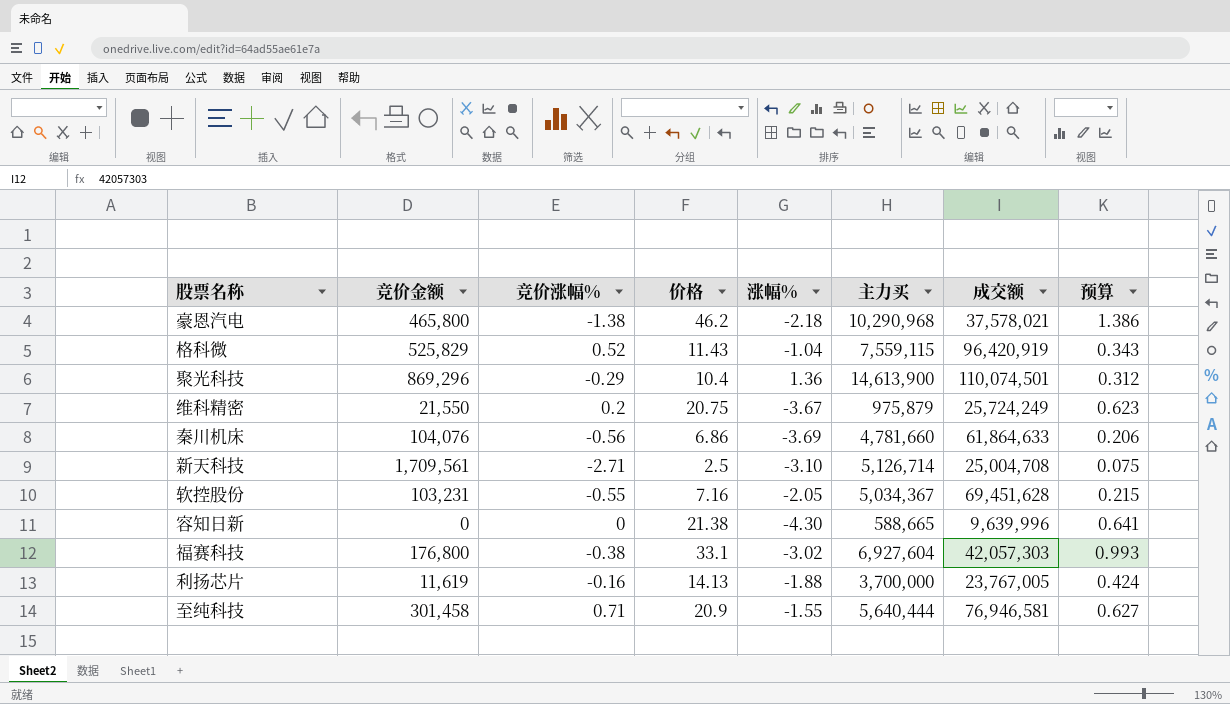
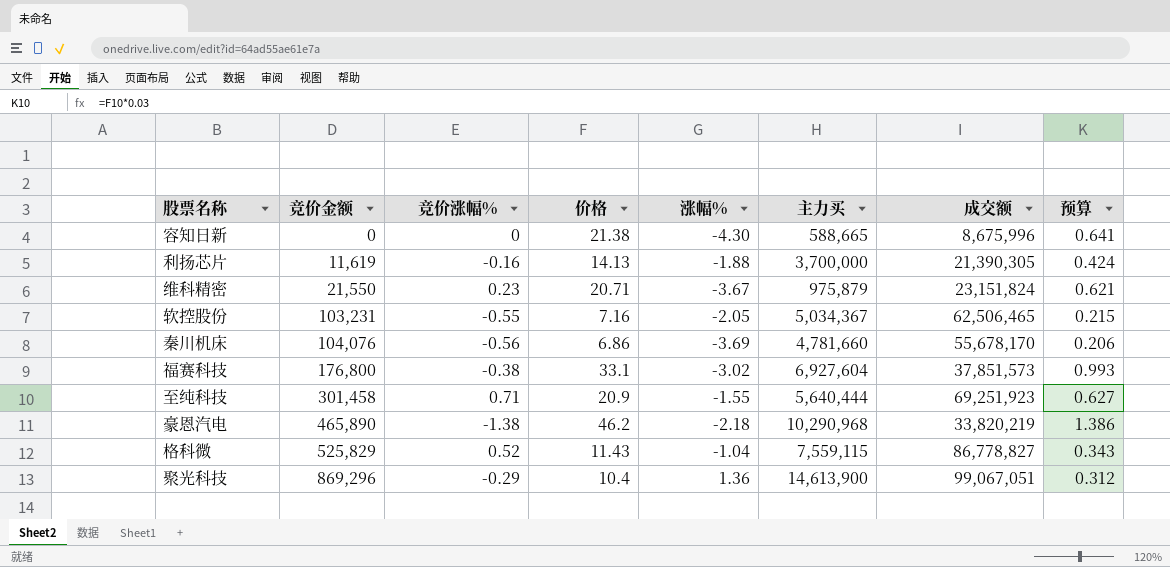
row order: none -> 竞价金额 ascending
row 新天科技: 1,709,561 | -2.71 | 2.5 | -3.10 | 5,126,714 | 25,004,708 | 0.075 -> none
容知日新 | 成交额: 9,639,996 -> 8,675,996
利扬芯片 | 成交额: 23,767,005 -> 21,390,305
维科精密 | 竞价涨幅%: 0.2 -> 0.23
维科精密 | 价格: 20.75 -> 20.71
维科精密 | 成交额: 25,724,249 -> 23,151,824
维科精密 | 预算: 0.623 -> 0.621
软控股份 | 成交额: 69,451,628 -> 62,506,465
秦川机床 | 成交额: 61,864,633 -> 55,678,170
福赛科技 | 成交额: 42,057,303 -> 37,851,573
至纯科技 | 成交额: 76,946,581 -> 69,251,923
豪恩汽电 | 竞价金额: 465,800 -> 465,890
豪恩汽电 | 成交额: 37,578,021 -> 33,820,219
格科微 | 成交额: 96,420,919 -> 86,778,827
聚光科技 | 成交额: 110,074,501 -> 99,067,051

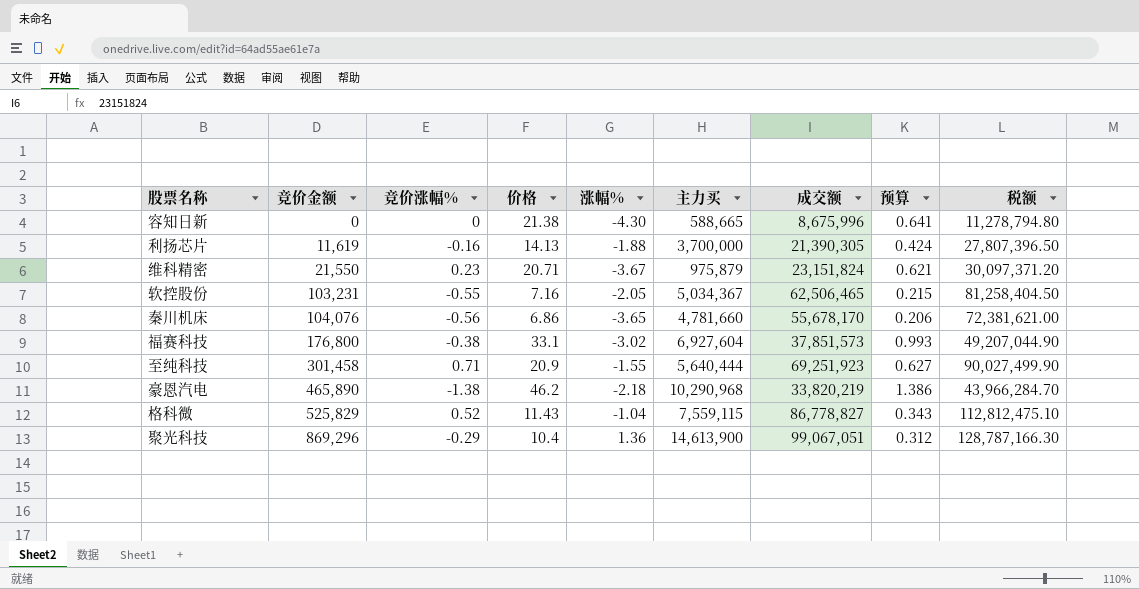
column 税额 | formula: none -> [成交额] * 1.3
秦川机床 | 涨幅%: -3.69 -> -3.65

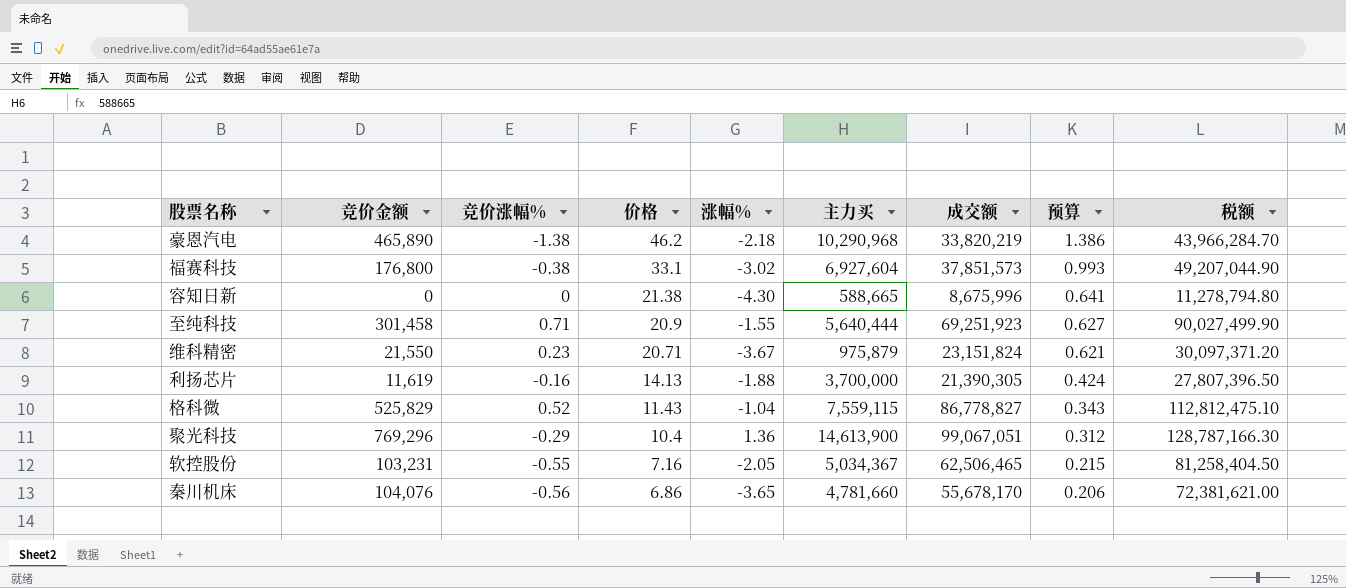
row order: 竞价金额 ascending -> 价格 descending
聚光科技 | 竞价金额: 869,296 -> 769,296

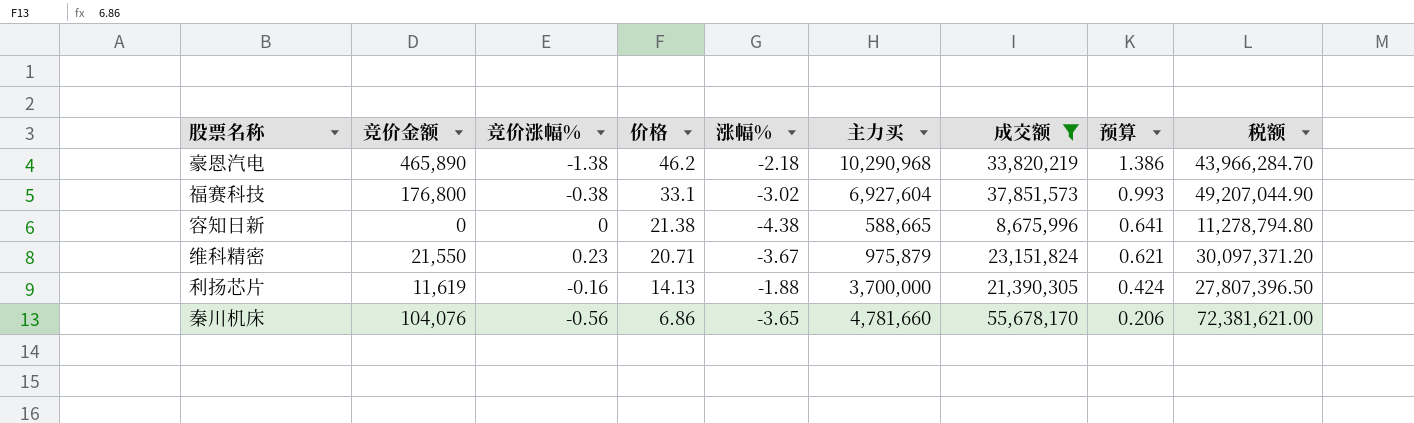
filter: none -> 成交额 <= 55,678,170
容知日新 | 涨幅%: -4.30 -> -4.38

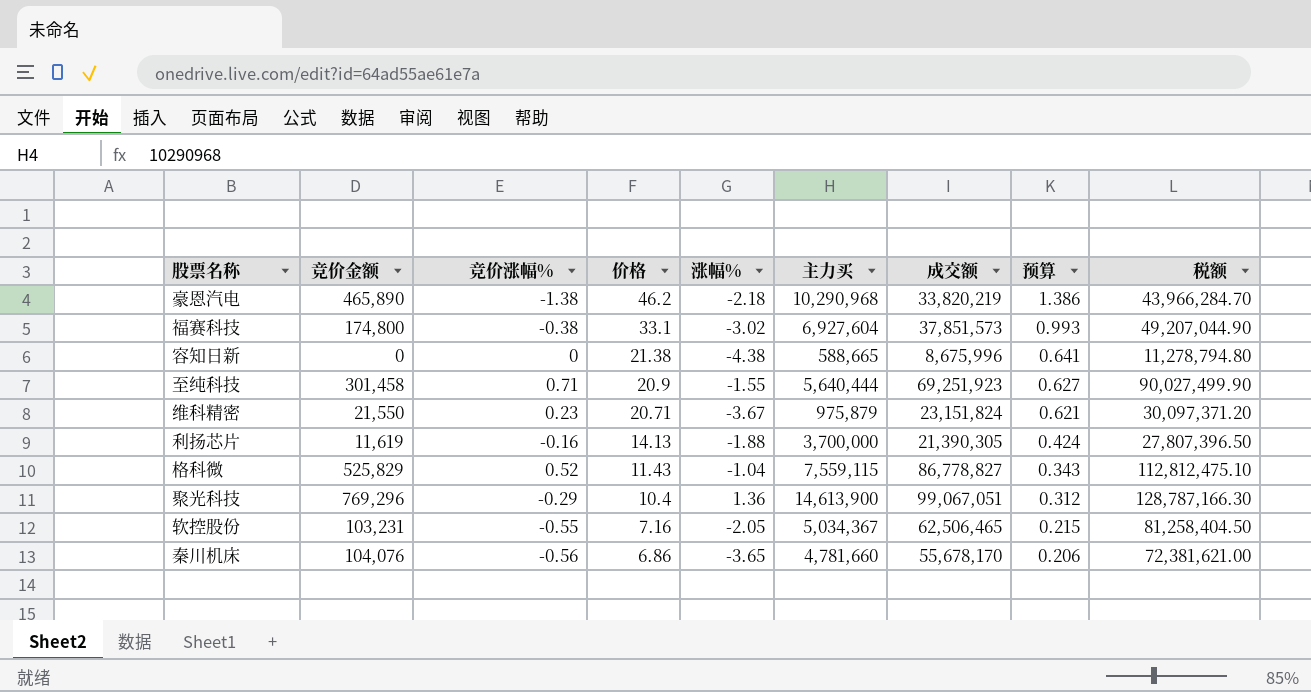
filter: 成交额 <= 55,678,170 -> none
福赛科技 | 竞价金额: 176,800 -> 174,800

